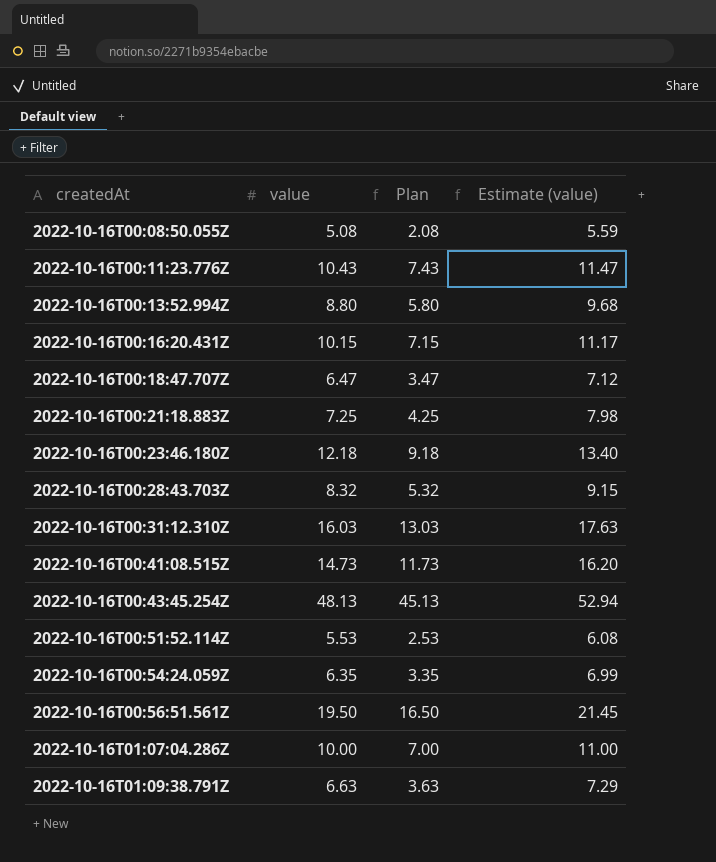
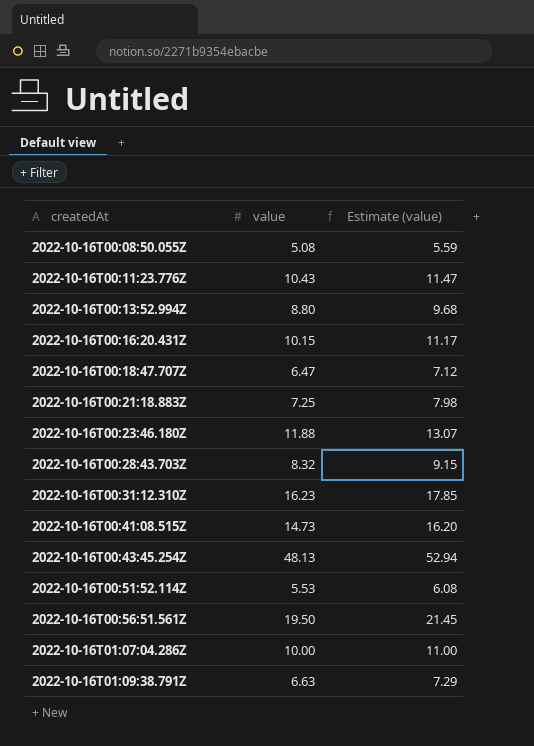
column Plan | formula: [value] - 3 -> none
row 2022-10-16T00:54:24.059Z: 6.35 | 3.35 | 6.99 -> none
2022-10-16T00:23:46.180Z | value: 12.18 -> 11.88
2022-10-16T00:23:46.180Z | Estimate (value): 13.40 -> 13.07
2022-10-16T00:31:12.310Z | value: 16.03 -> 16.23
2022-10-16T00:31:12.310Z | Estimate (value): 17.63 -> 17.85

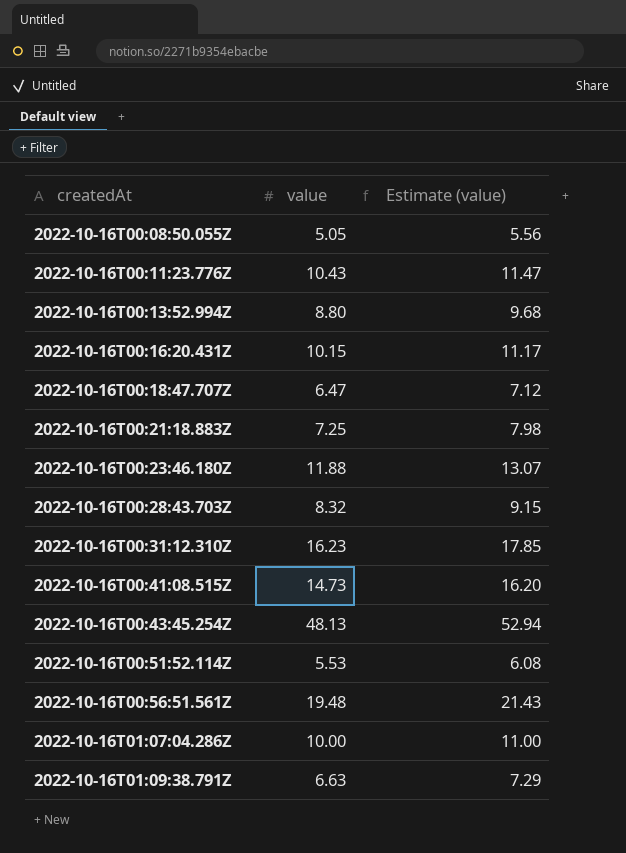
2022-10-16T00:08:50.055Z | value: 5.08 -> 5.05
2022-10-16T00:08:50.055Z | Estimate (value): 5.59 -> 5.56
2022-10-16T00:56:51.561Z | value: 19.50 -> 19.48
2022-10-16T00:56:51.561Z | Estimate (value): 21.45 -> 21.43

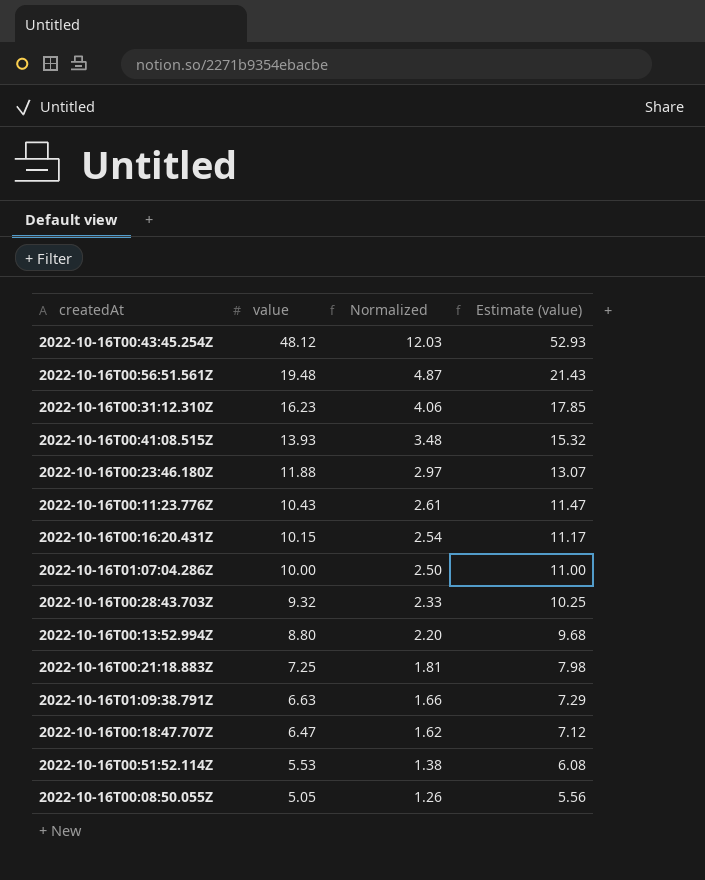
row order: createdAt ascending -> value descending
column Normalized | formula: none -> [value] * 0.25
2022-10-16T00:43:45.254Z | value: 48.13 -> 48.12
2022-10-16T00:43:45.254Z | Estimate (value): 52.94 -> 52.93
2022-10-16T00:41:08.515Z | value: 14.73 -> 13.93
2022-10-16T00:41:08.515Z | Estimate (value): 16.20 -> 15.32
2022-10-16T00:28:43.703Z | value: 8.32 -> 9.32
2022-10-16T00:28:43.703Z | Estimate (value): 9.15 -> 10.25

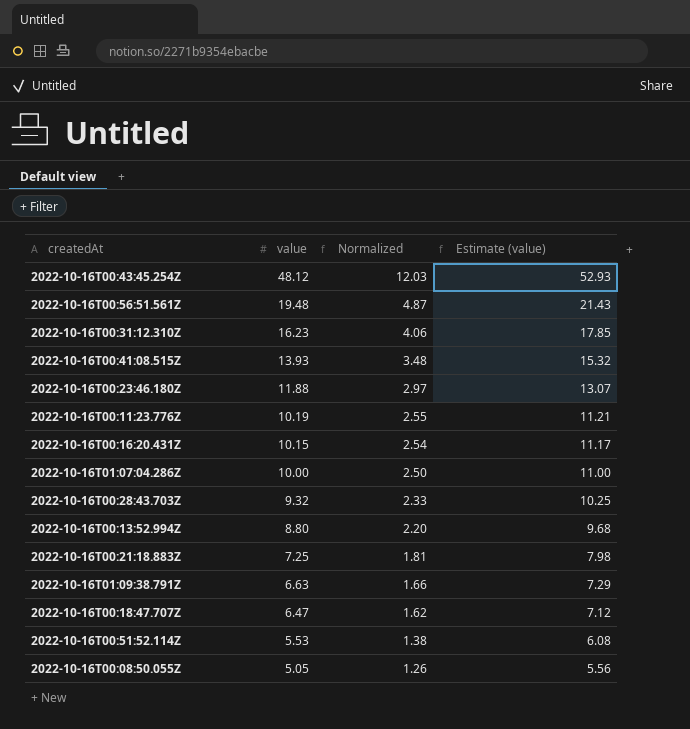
2022-10-16T00:11:23.776Z | value: 10.43 -> 10.19
2022-10-16T00:11:23.776Z | Normalized: 2.61 -> 2.55
2022-10-16T00:11:23.776Z | Estimate (value): 11.47 -> 11.21

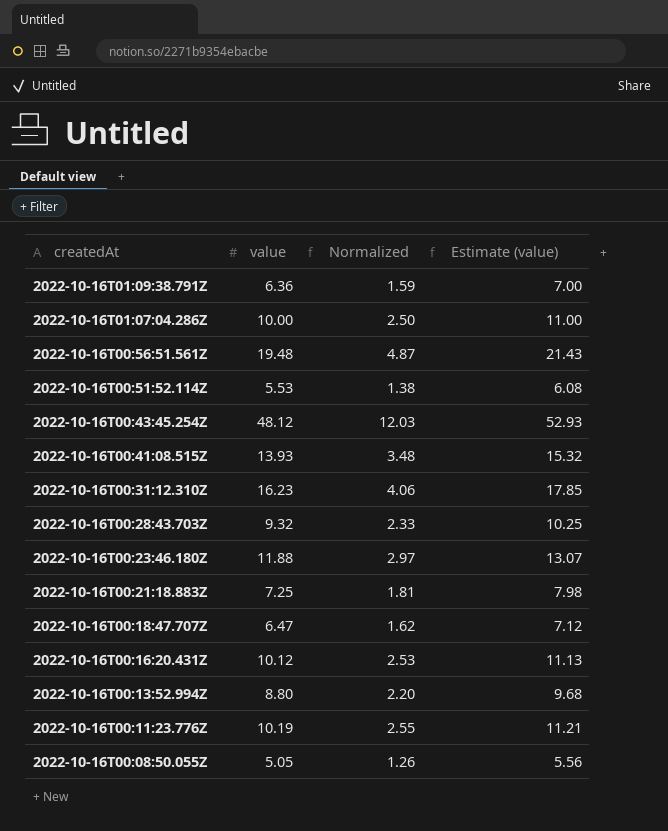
row order: value descending -> createdAt descending
2022-10-16T01:09:38.791Z | value: 6.63 -> 6.36
2022-10-16T01:09:38.791Z | Normalized: 1.66 -> 1.59
2022-10-16T01:09:38.791Z | Estimate (value): 7.29 -> 7.00
2022-10-16T00:16:20.431Z | value: 10.15 -> 10.12
2022-10-16T00:16:20.431Z | Normalized: 2.54 -> 2.53
2022-10-16T00:16:20.431Z | Estimate (value): 11.17 -> 11.13

